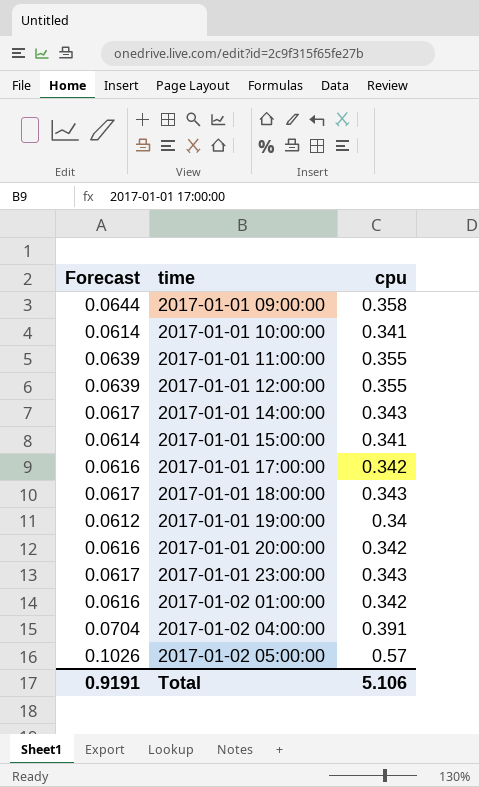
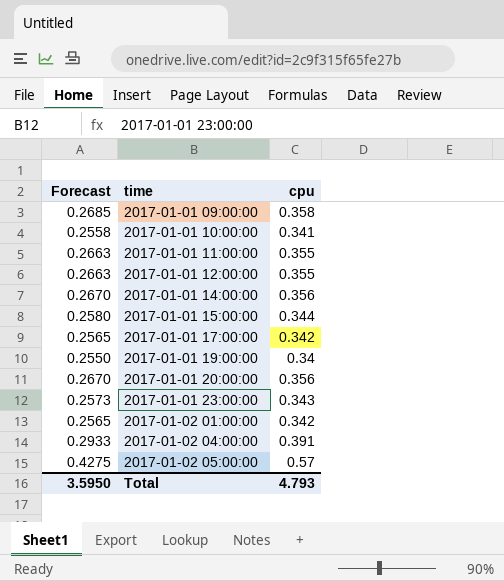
column Forecast | formula: [cpu] * 0.18 -> [cpu] * 0.75
row 2017-01-01 18:00:00: 0.0617 | 0.343 -> none
2017-01-01 14:00:00 | cpu: 0.343 -> 0.356
2017-01-01 15:00:00 | cpu: 0.341 -> 0.344
2017-01-01 20:00:00 | cpu: 0.342 -> 0.356
Total | Forecast: 0.9191 -> 3.5950
Total | cpu: 5.106 -> 4.793

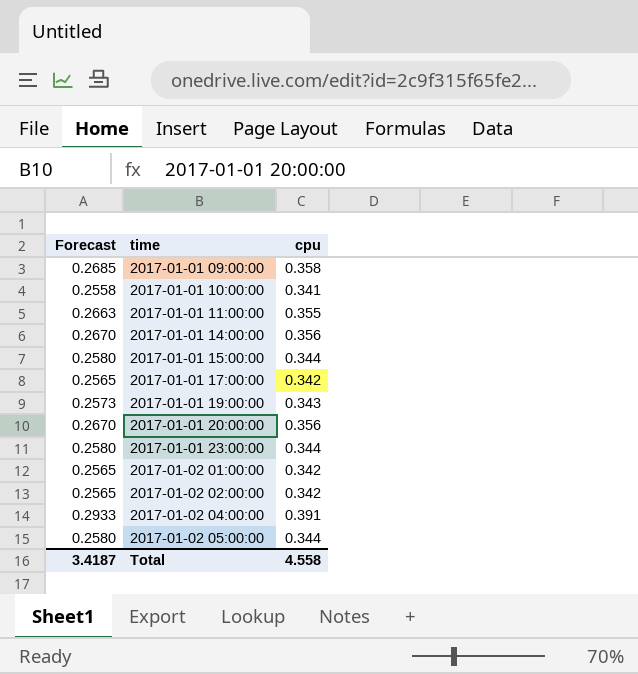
row 2017-01-01 12:00:00: 0.2663 | 0.355 -> none
2017-01-01 19:00:00 | Forecast: 0.2550 -> 0.2573
2017-01-01 19:00:00 | cpu: 0.34 -> 0.343
2017-01-01 23:00:00 | Forecast: 0.2573 -> 0.2580
2017-01-01 23:00:00 | cpu: 0.343 -> 0.344
row 2017-01-02 02:00:00: none -> 0.2565 | 0.342
2017-01-02 05:00:00 | Forecast: 0.4275 -> 0.2580
2017-01-02 05:00:00 | cpu: 0.57 -> 0.344
Total | Forecast: 3.5950 -> 3.4187
Total | cpu: 4.793 -> 4.558

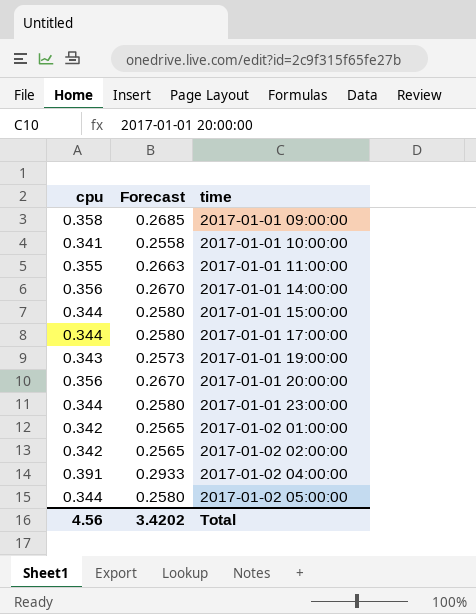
column cpu | position: 3 -> 1
2017-01-01 17:00:00 | cpu: 0.342 -> 0.344
2017-01-01 17:00:00 | Forecast: 0.2565 -> 0.2580
Total | cpu: 4.558 -> 4.56
Total | Forecast: 3.4187 -> 3.4202

